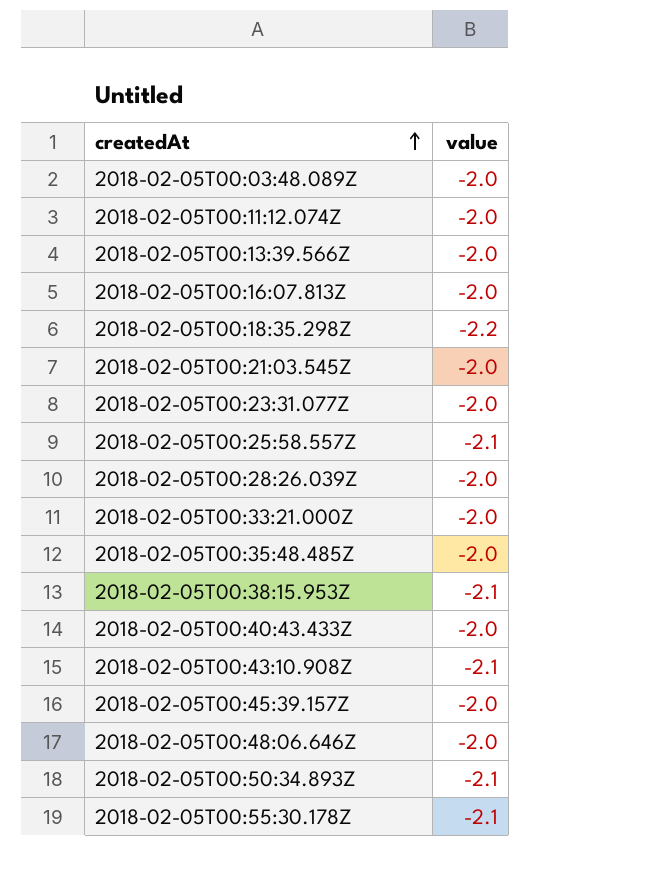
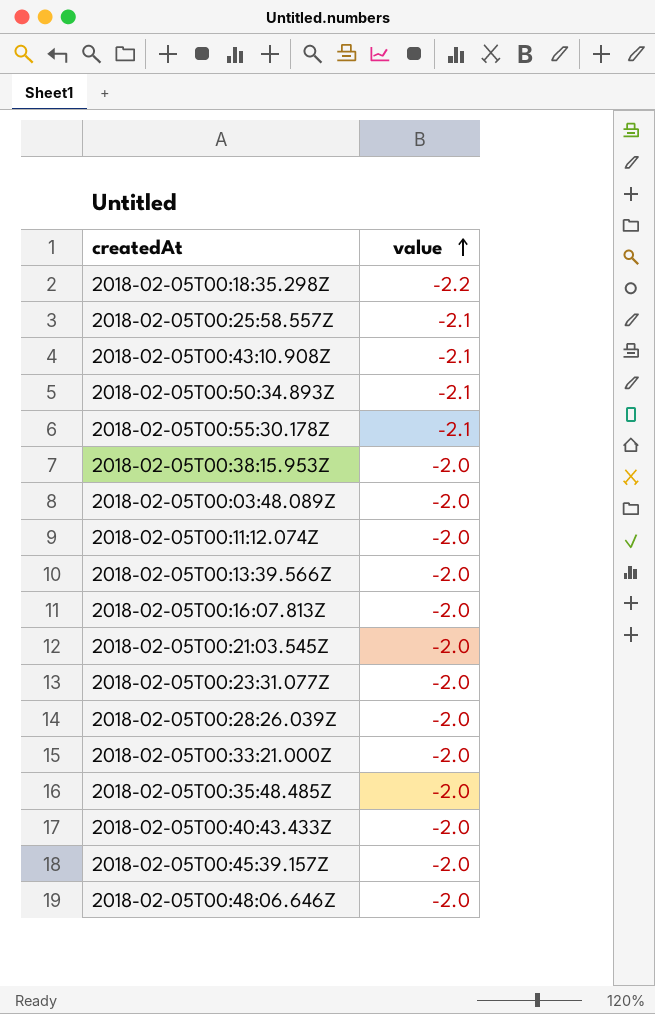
row order: createdAt ascending -> value ascending
2018-02-05T00:38:15.953Z | value: -2.1 -> -2.0

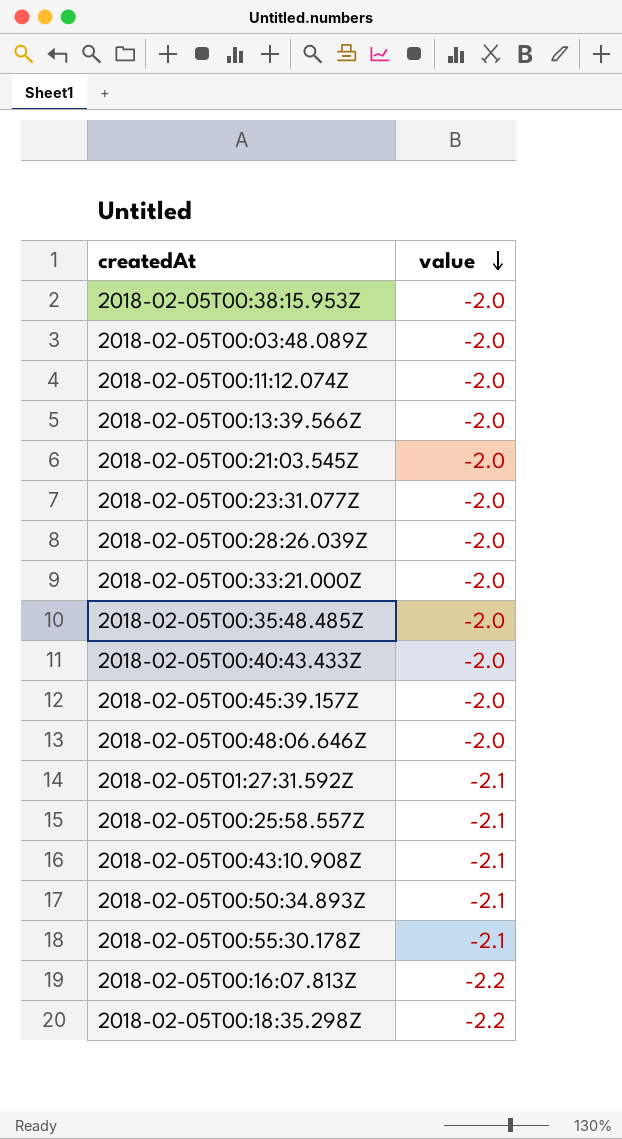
row order: value ascending -> value descending
row 2018-02-05T01:27:31.592Z: none -> -2.1
2018-02-05T00:16:07.813Z | value: -2.0 -> -2.2

